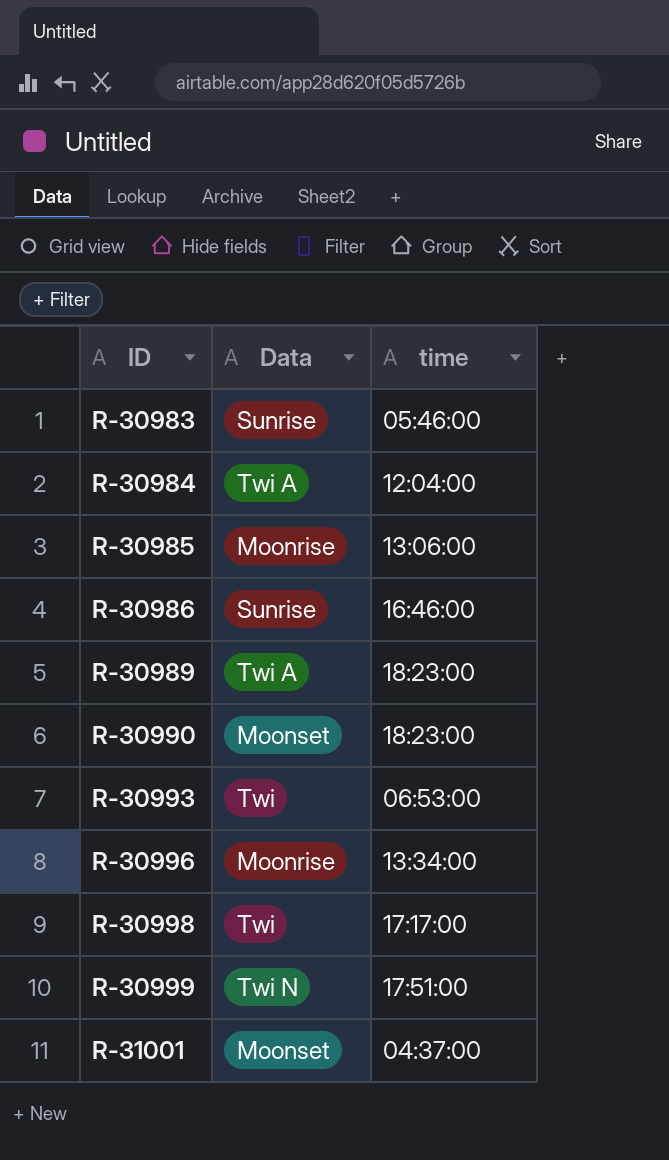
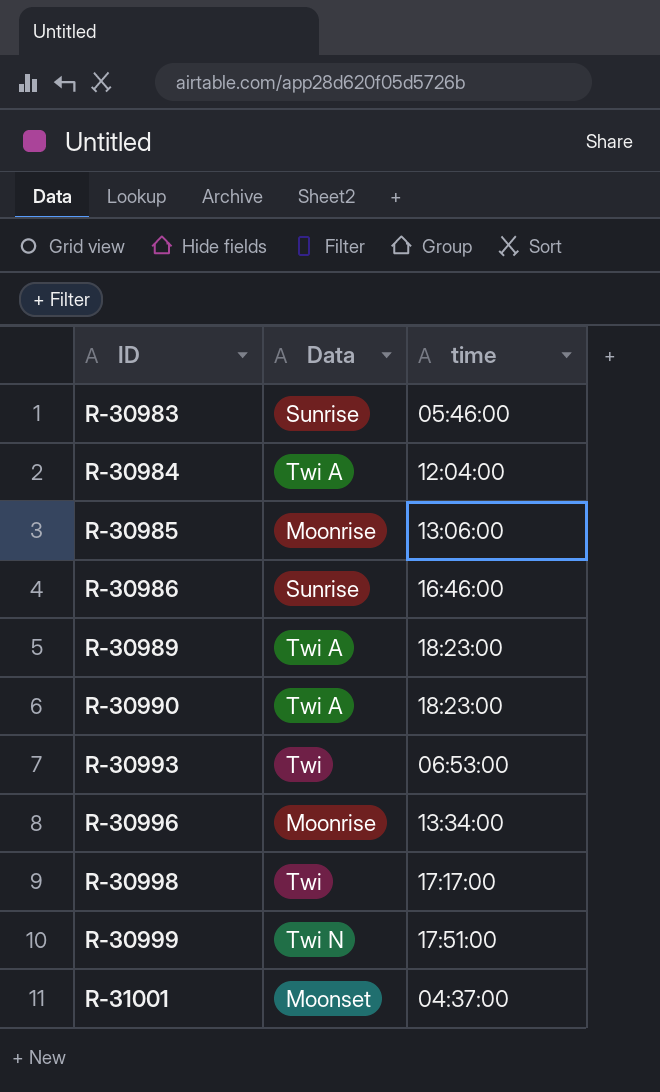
R-30990 | Data: Moonset -> Twi A

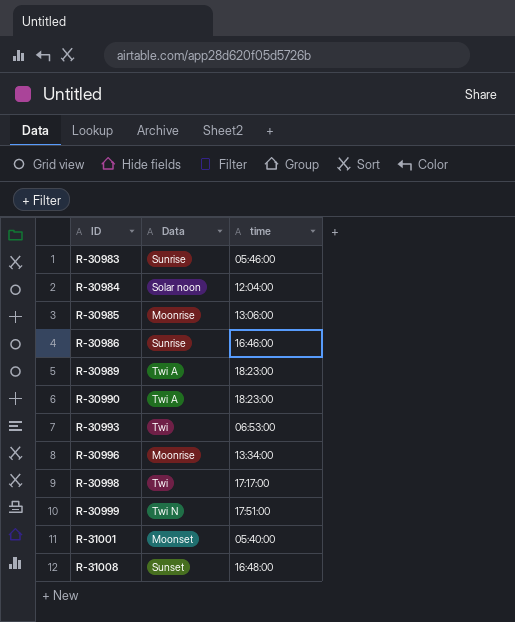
R-30984 | Data: Twi A -> Solar noon
R-31001 | time: 04:37:00 -> 05:40:00
row R-31008: none -> Sunset | 16:48:00

